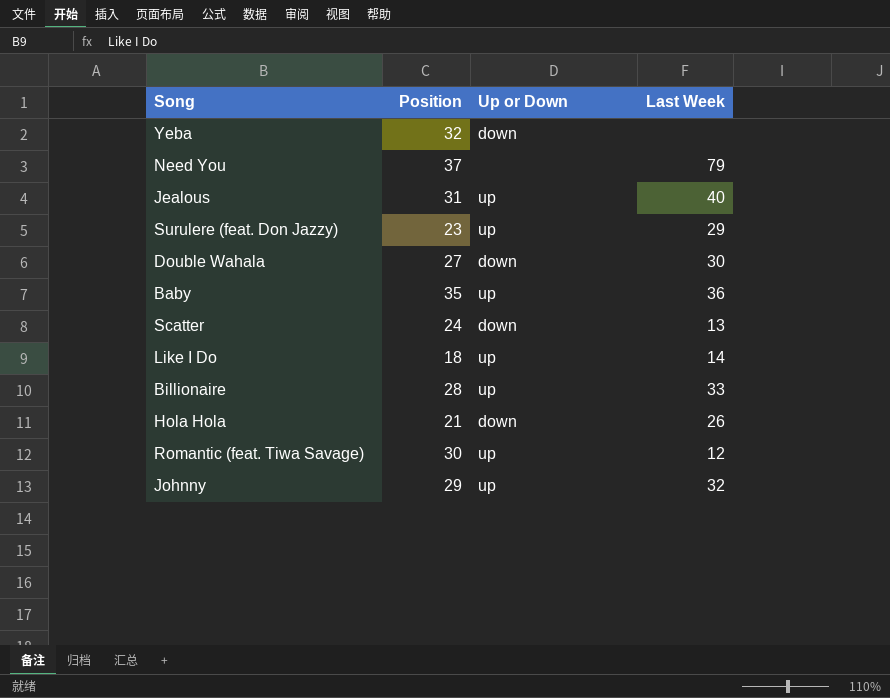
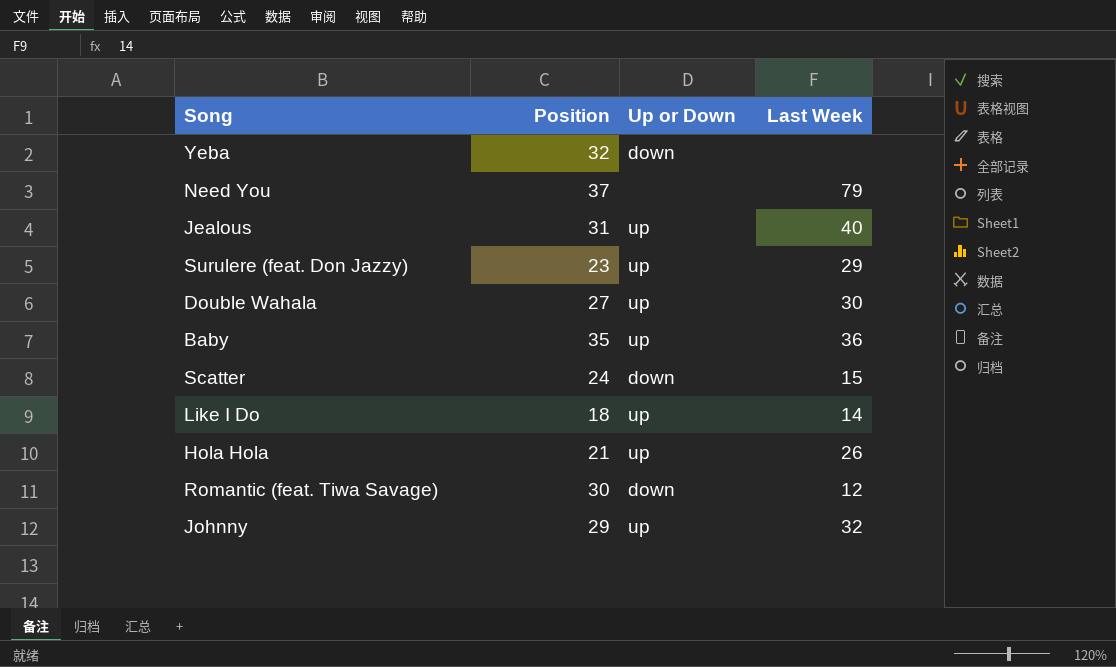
row Billionaire: 28 | up | 33 -> none
Double Wahala | Up or Down: down -> up
Scatter | Last Week: 13 -> 15
Hola Hola | Up or Down: down -> up
Romantic (feat. Tiwa Savage) | Up or Down: up -> down

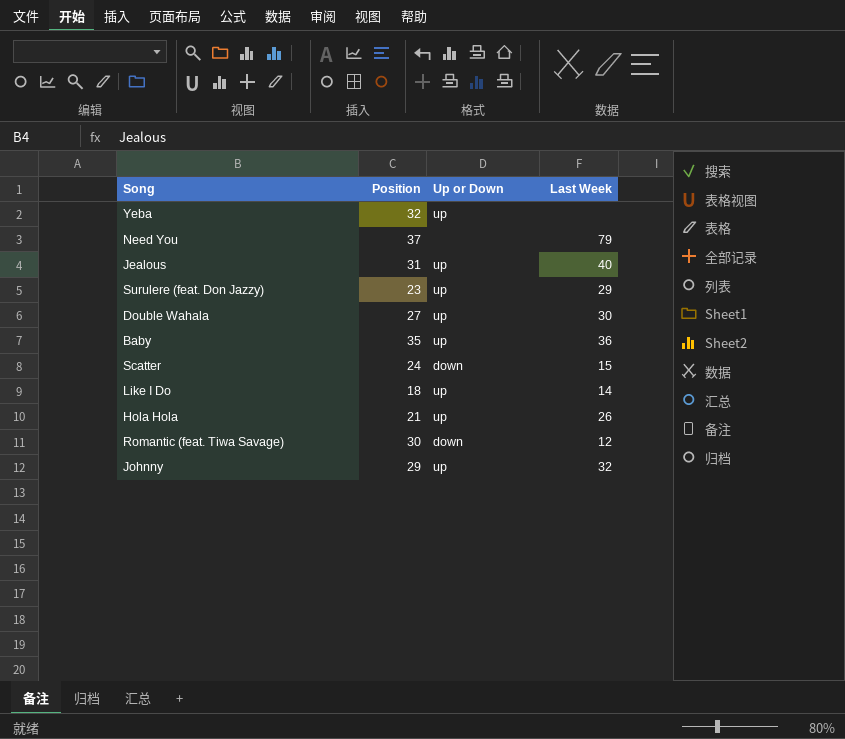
Yeba | Up or Down: down -> up

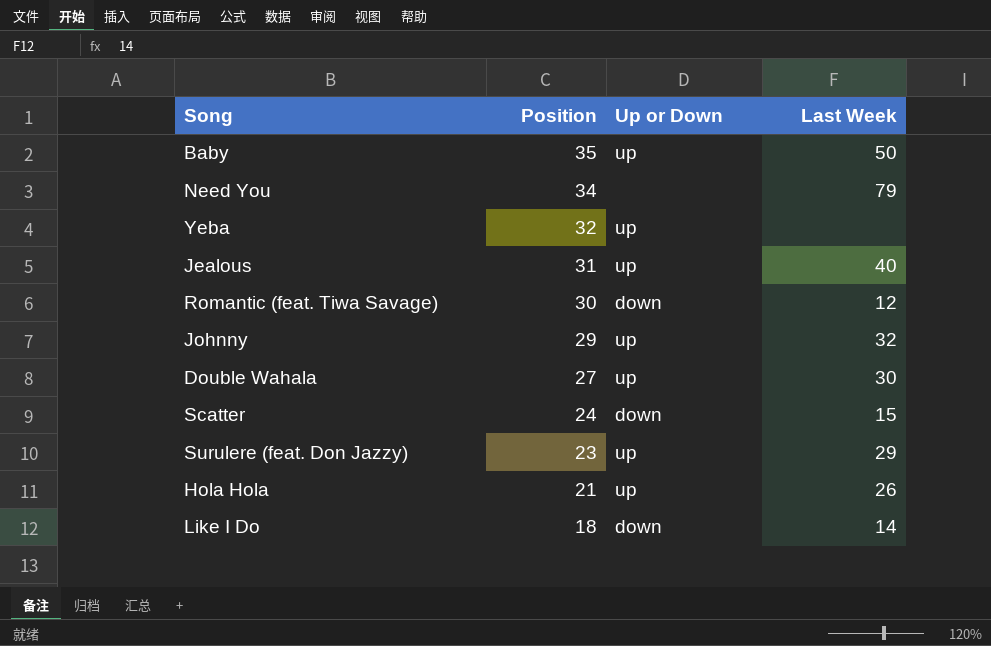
row order: none -> Position descending
Baby | Last Week: 36 -> 50
Need You | Position: 37 -> 34
Like I Do | Up or Down: up -> down

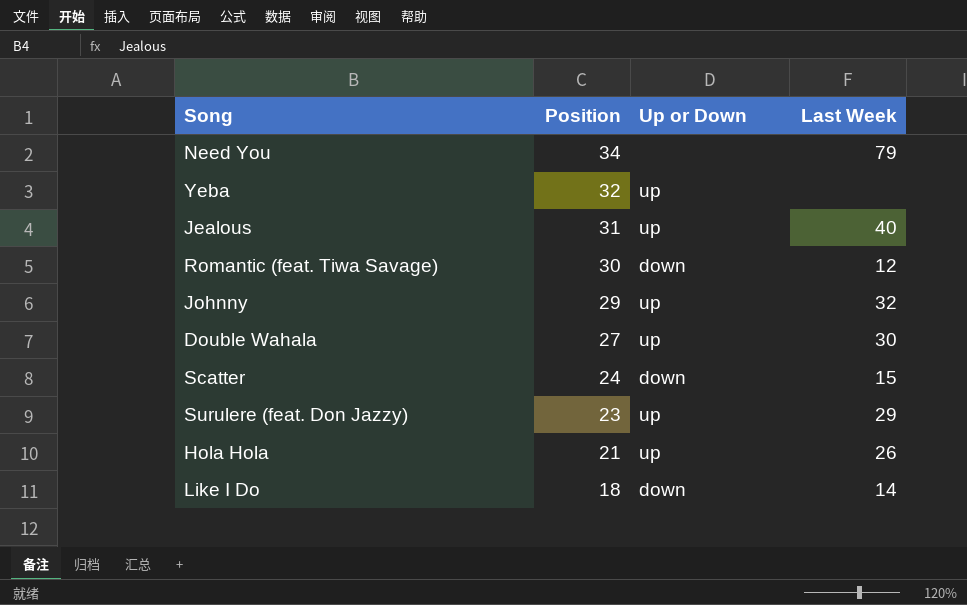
row Baby: 35 | up | 50 -> none

